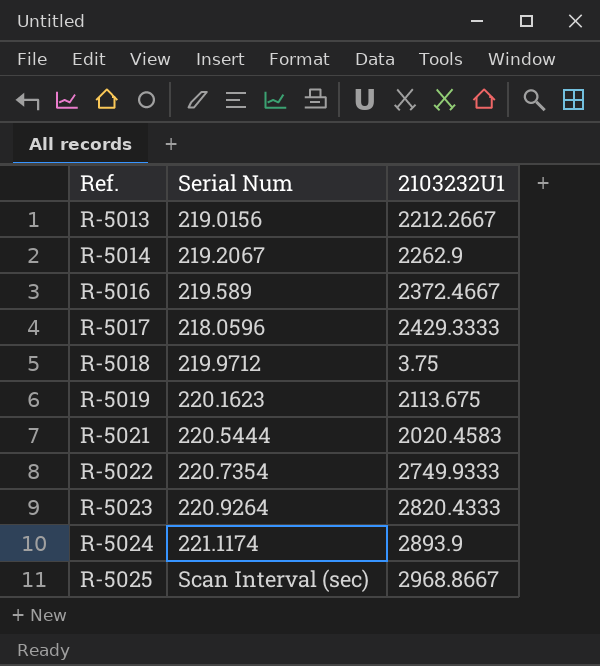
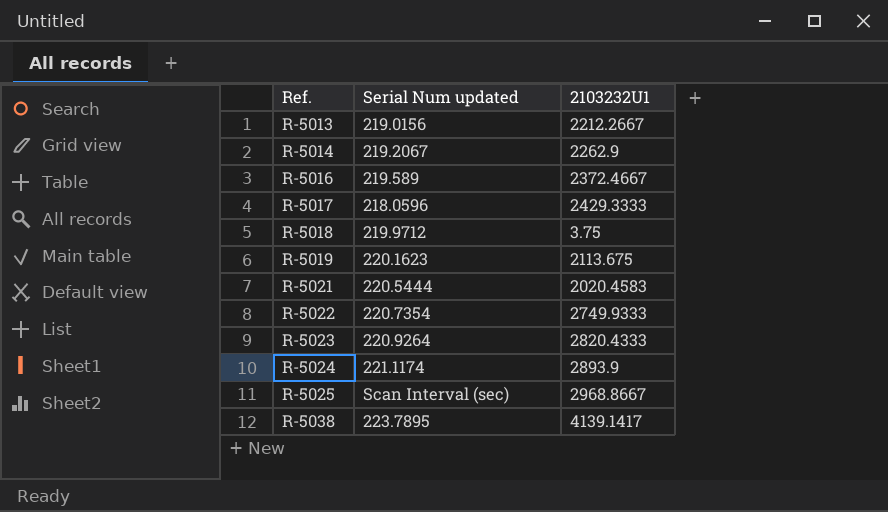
column name: Serial Num -> Serial Num updated
row R-5038: none -> 223.7895 | 4139.1417

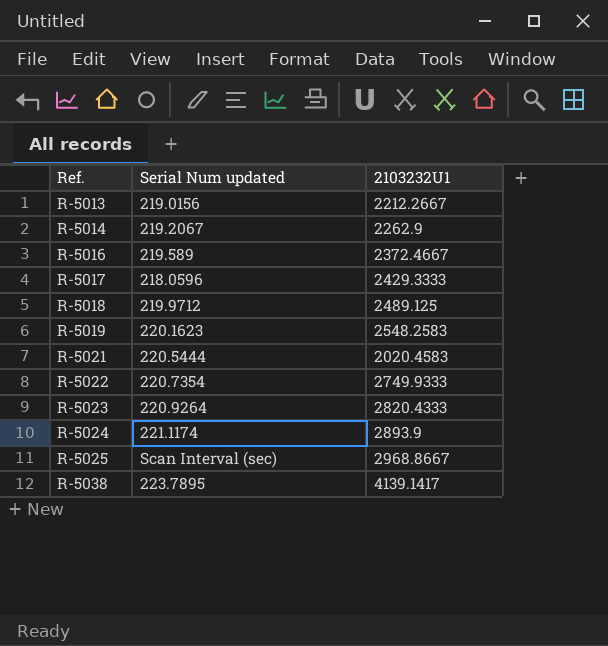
R-5018 | 2103232U1: 3.75 -> 2489.125
R-5019 | 2103232U1: 2113.675 -> 2548.2583

